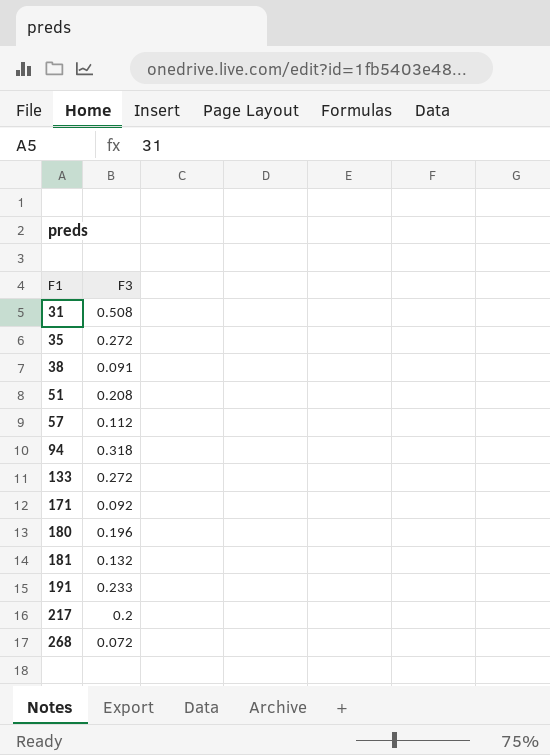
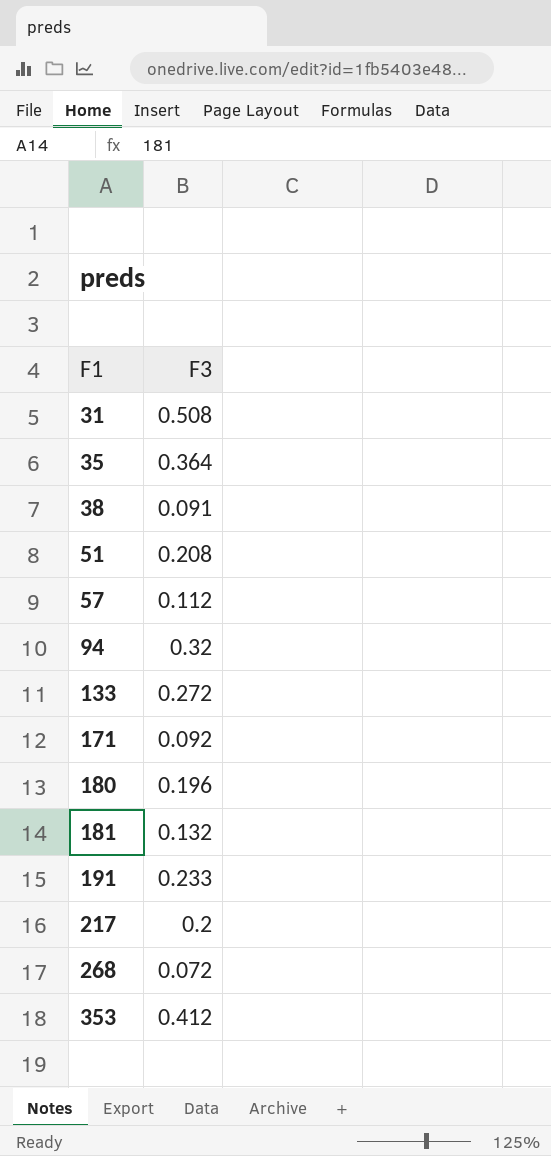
35 | F3: 0.272 -> 0.364
94 | F3: 0.318 -> 0.32
row 353: none -> 0.412

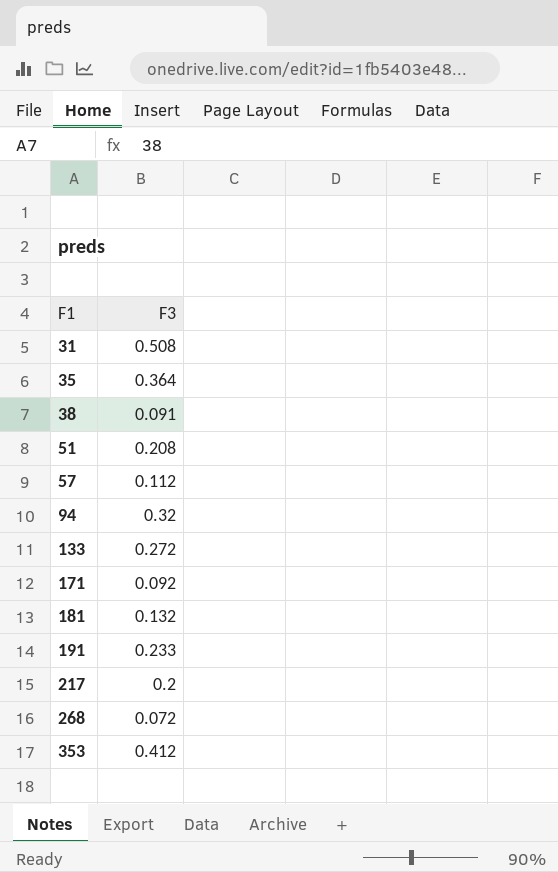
row 180: 0.196 -> none

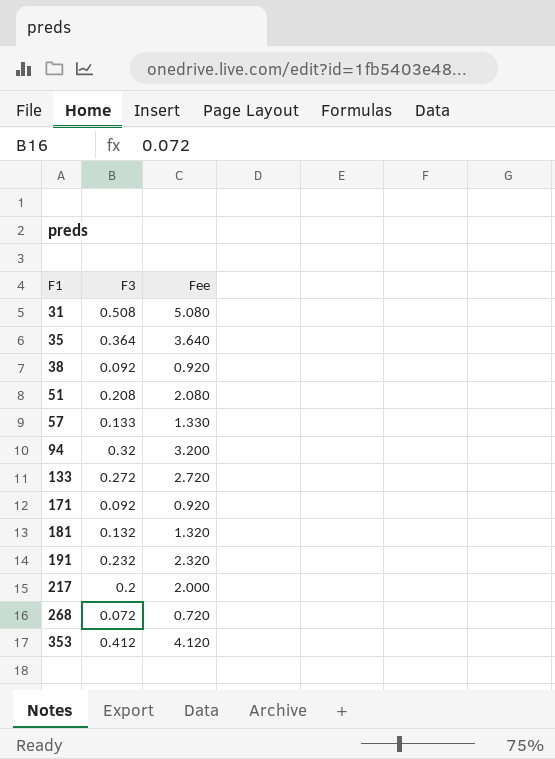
column Fee | formula: none -> [F3] * 10
38 | F3: 0.091 -> 0.092
57 | F3: 0.112 -> 0.133
191 | F3: 0.233 -> 0.232

